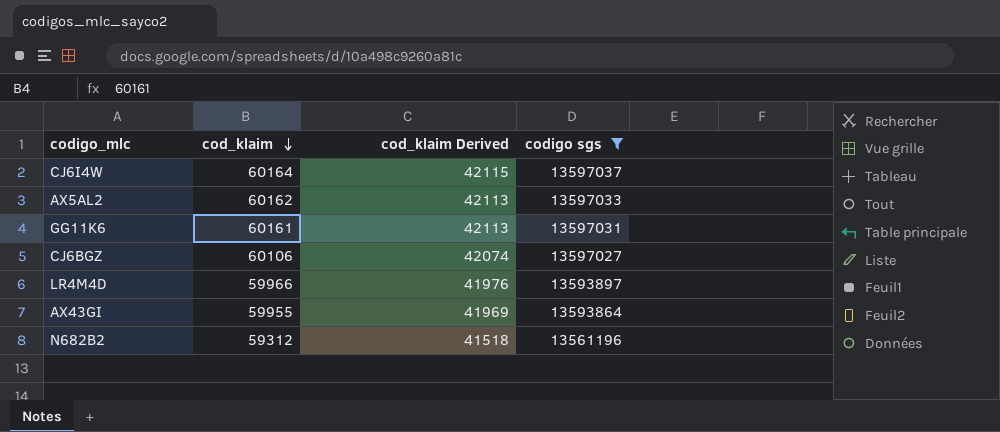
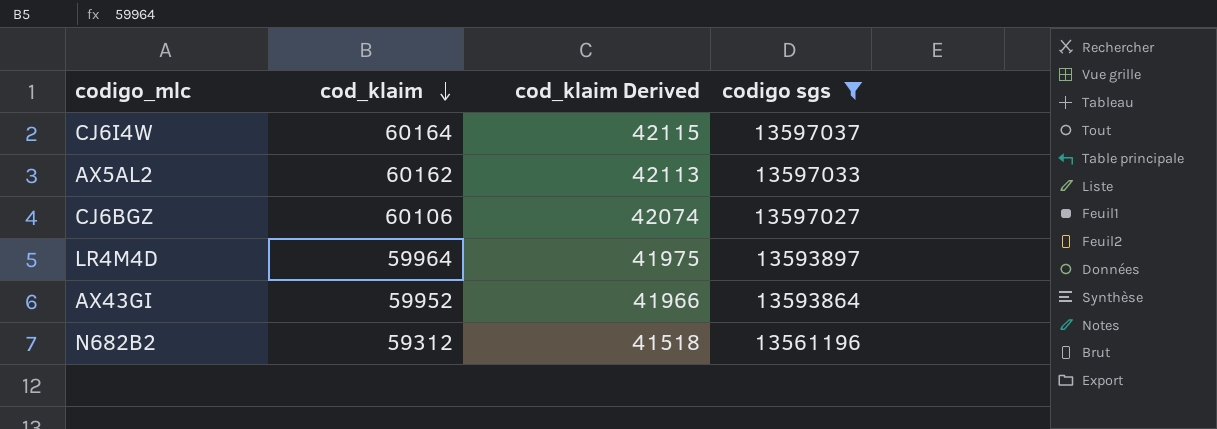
row GG11K6: 60161 | 42113 | 13597031 -> none
LR4M4D | cod_klaim: 59966 -> 59964
LR4M4D | cod_klaim Derived: 41976 -> 41975
AX43GI | cod_klaim: 59955 -> 59952
AX43GI | cod_klaim Derived: 41969 -> 41966

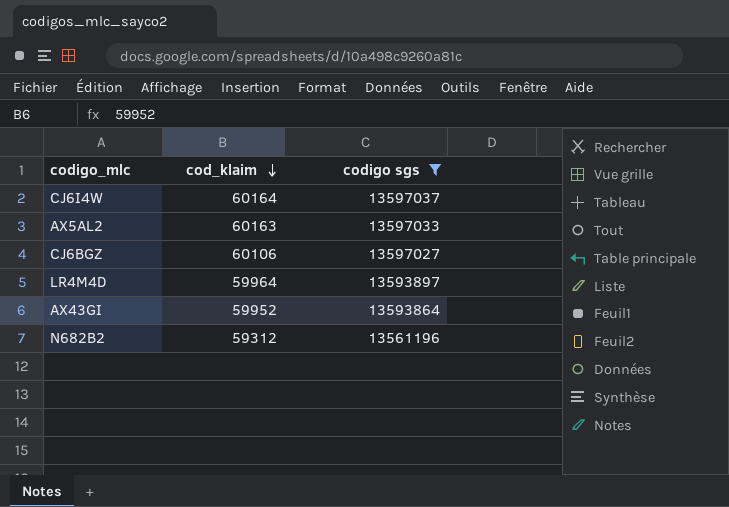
column cod_klaim Derived | formula: [cod_klaim] * 0.7 -> none
AX5AL2 | cod_klaim: 60162 -> 60163

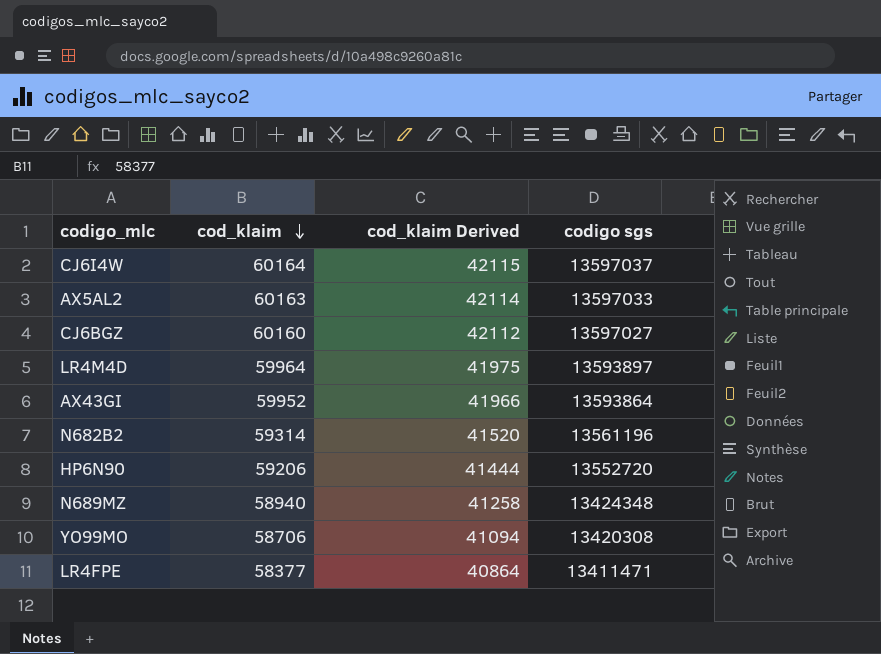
filter: codigo sgs >= 13561196 -> none
column cod_klaim Derived | formula: none -> [cod_klaim] * 0.7
CJ6BGZ | cod_klaim: 60106 -> 60160
N682B2 | cod_klaim: 59312 -> 59314

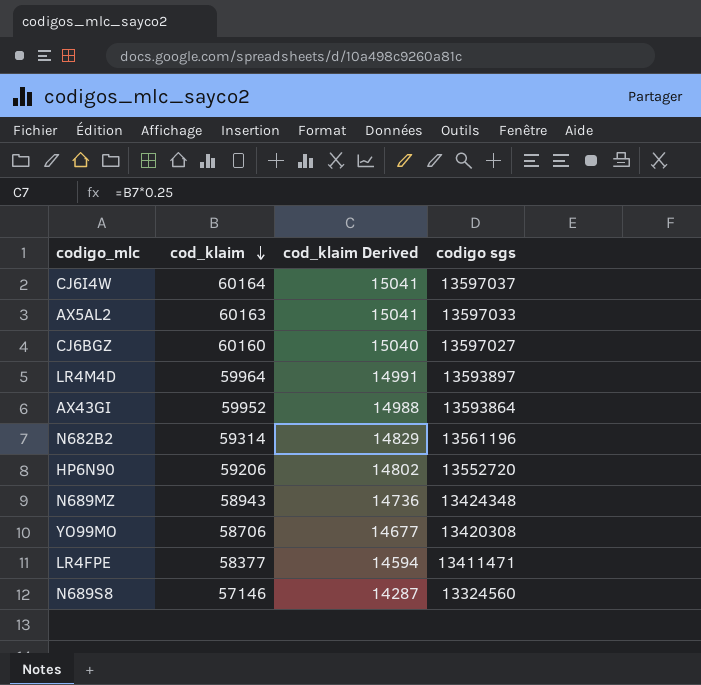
column cod_klaim Derived | formula: [cod_klaim] * 0.7 -> [cod_klaim] * 0.25
N689MZ | cod_klaim: 58940 -> 58943
row N689S8: none -> 57146 | 14287 | 13324560

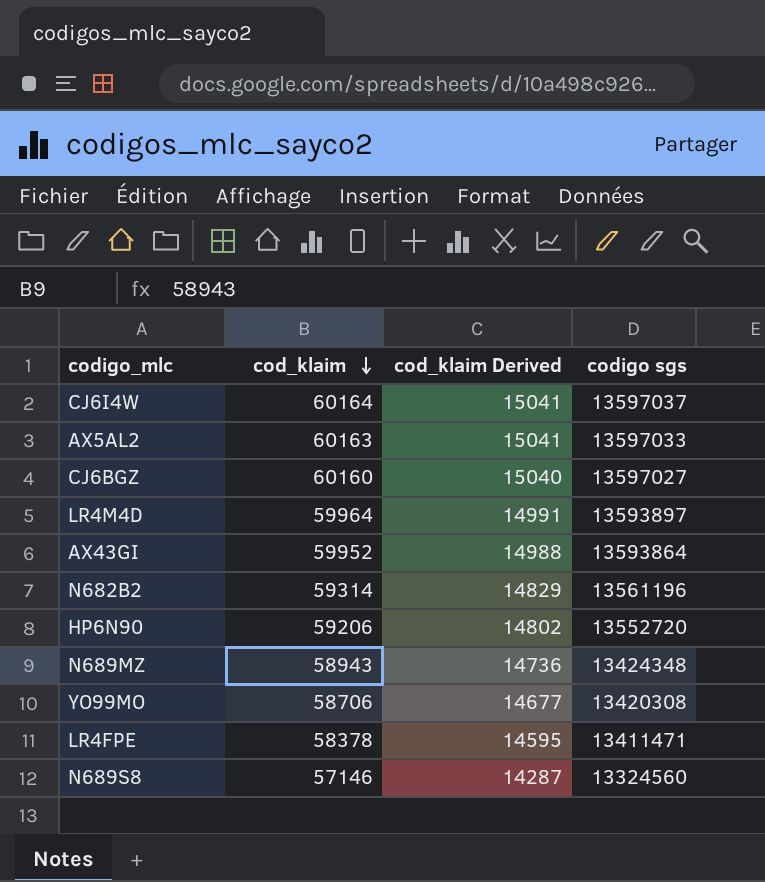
LR4FPE | cod_klaim: 58377 -> 58378
LR4FPE | cod_klaim Derived: 14594 -> 14595

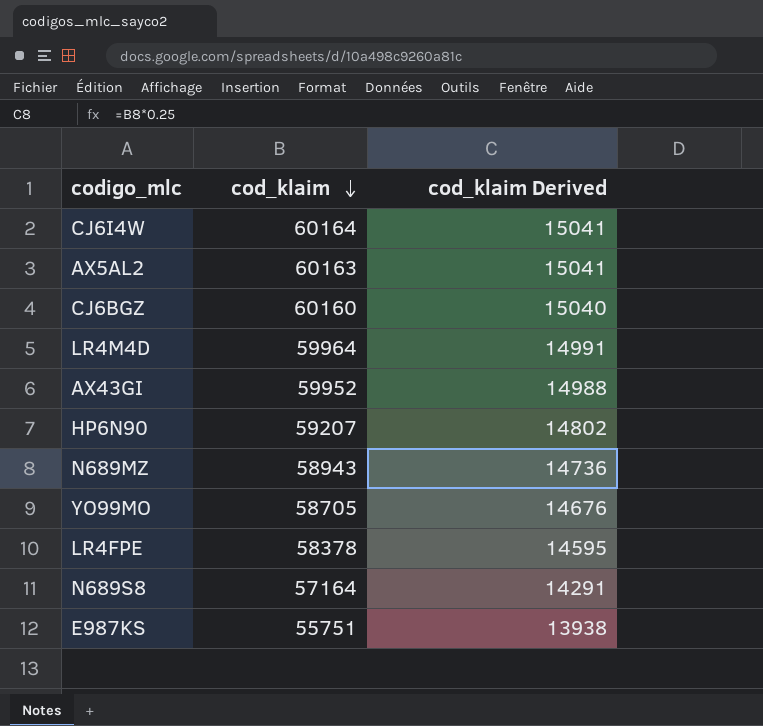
column codigo sgs | position: 4 -> none
row N682B2: 59314 | 14829 | 13561196 -> none
HP6N90 | cod_klaim: 59206 -> 59207
YO99MO | cod_klaim: 58706 -> 58705
YO99MO | cod_klaim Derived: 14677 -> 14676
N689S8 | cod_klaim: 57146 -> 57164
N689S8 | cod_klaim Derived: 14287 -> 14291
row E987KS: none -> 55751 | 13938

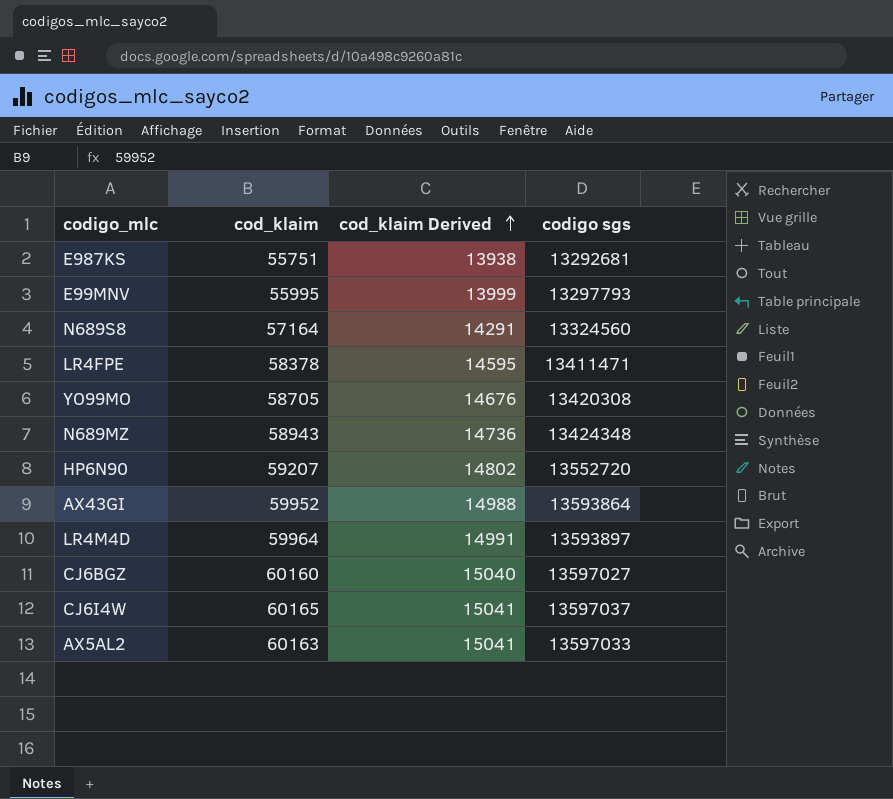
row order: cod_klaim descending -> cod_klaim Derived ascending
column codigo sgs | position: none -> 4
row E99MNV: none -> 55995 | 13999 | 13297793
CJ6I4W | cod_klaim: 60164 -> 60165

